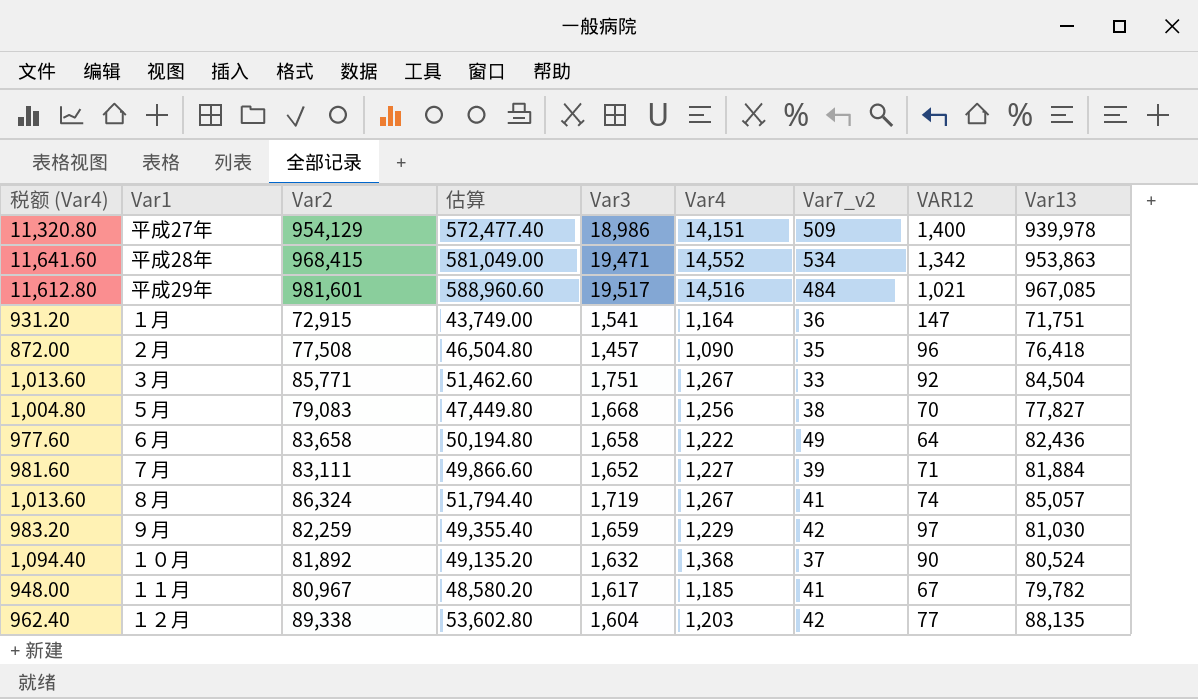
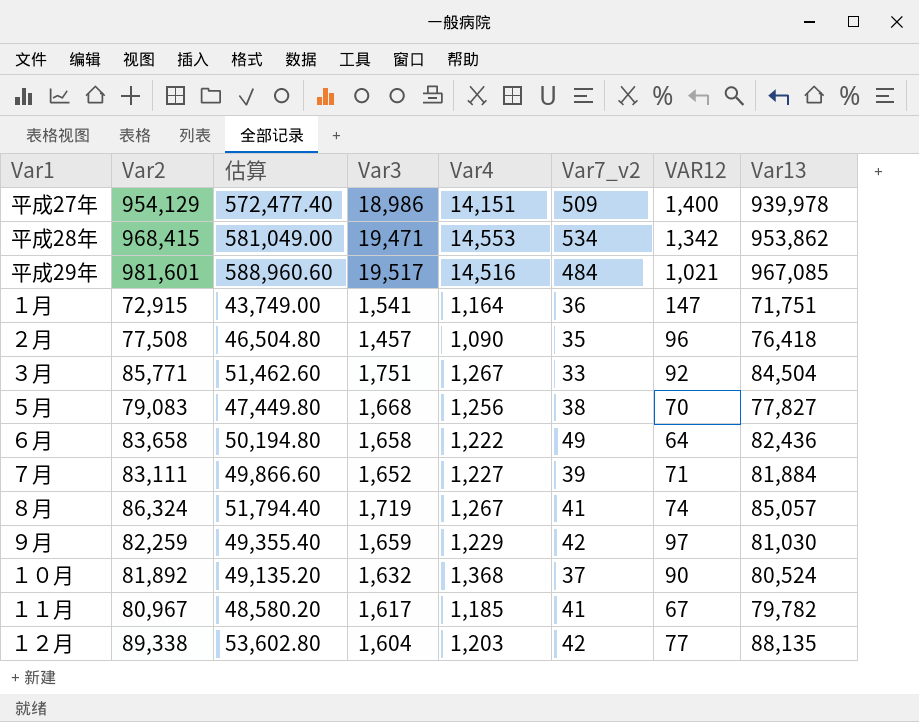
column 税额 (Var4) | formula: [Var4] * 0.8 -> none
平成28年 | Var4: 14,552 -> 14,553
平成28年 | Var13: 953,863 -> 953,862

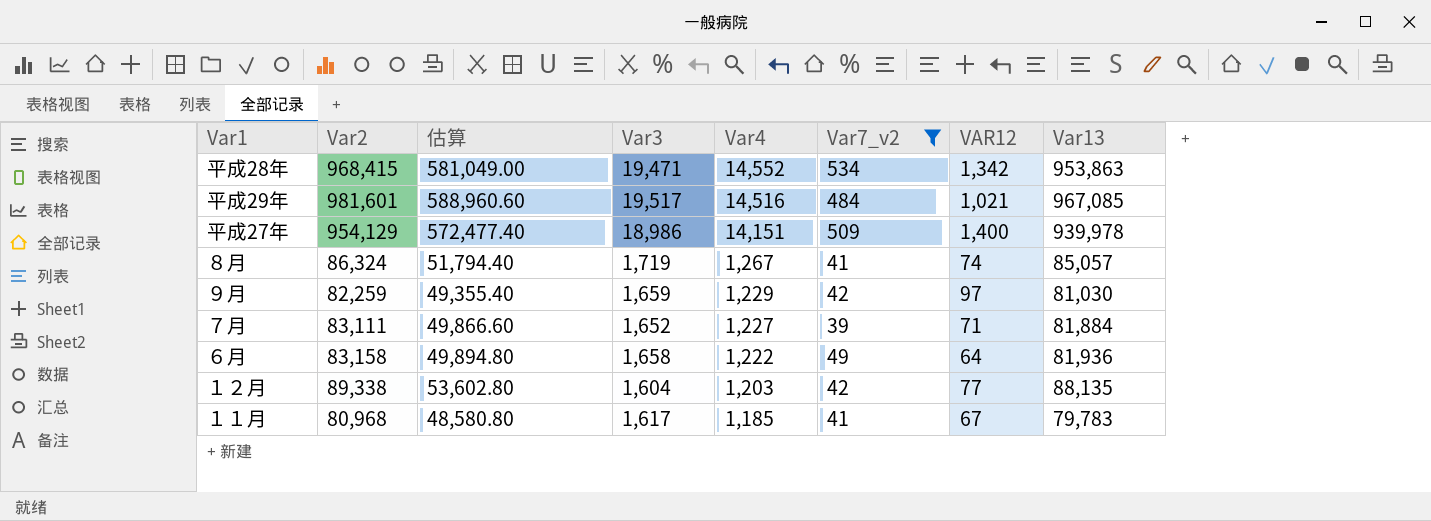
filter: none -> Var7_v2 >= 39
row order: none -> Var4 descending
平成28年 | Var4: 14,553 -> 14,552
平成28年 | Var13: 953,862 -> 953,863
６月 | Var2: 83,658 -> 83,158
６月 | 估算: 50,194.80 -> 49,894.80
６月 | Var13: 82,436 -> 81,936
１１月 | Var2: 80,967 -> 80,968
１１月 | 估算: 48,580.20 -> 48,580.80
１１月 | Var13: 79,782 -> 79,783

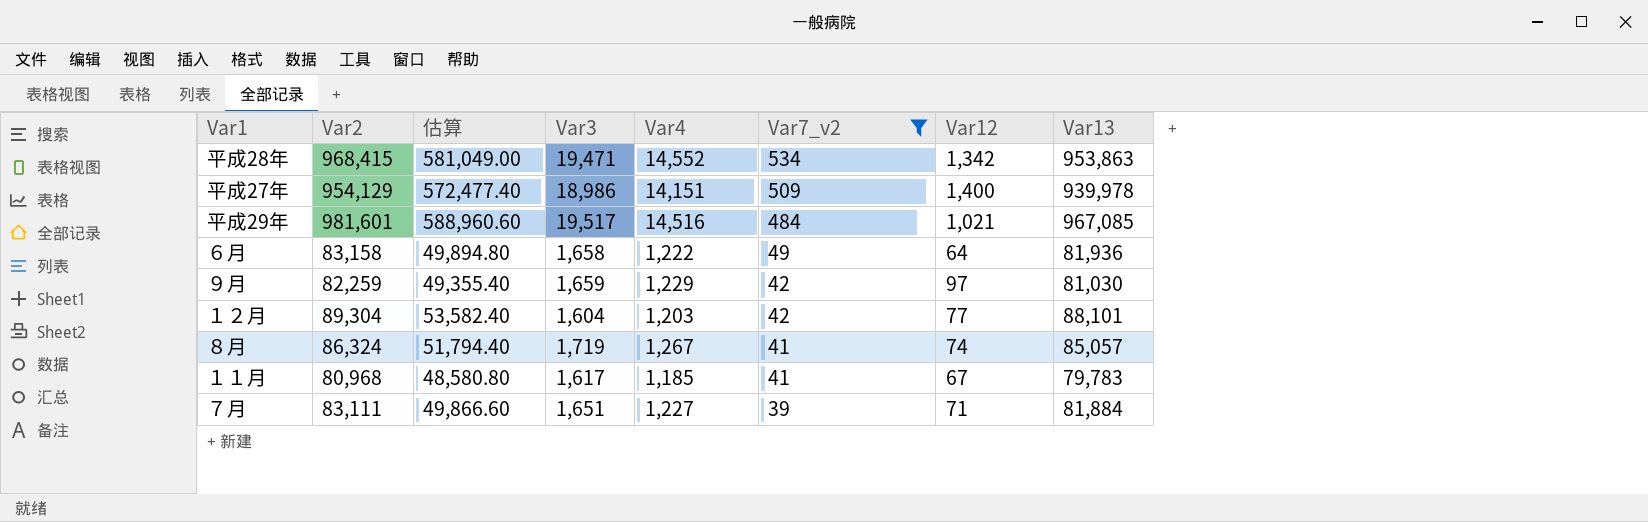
row order: Var4 descending -> Var7_v2 descending
column name: VAR12 -> Var12
１２月 | Var2: 89,338 -> 89,304
１２月 | 估算: 53,602.80 -> 53,582.40
１２月 | Var13: 88,135 -> 88,101
７月 | Var3: 1,652 -> 1,651

